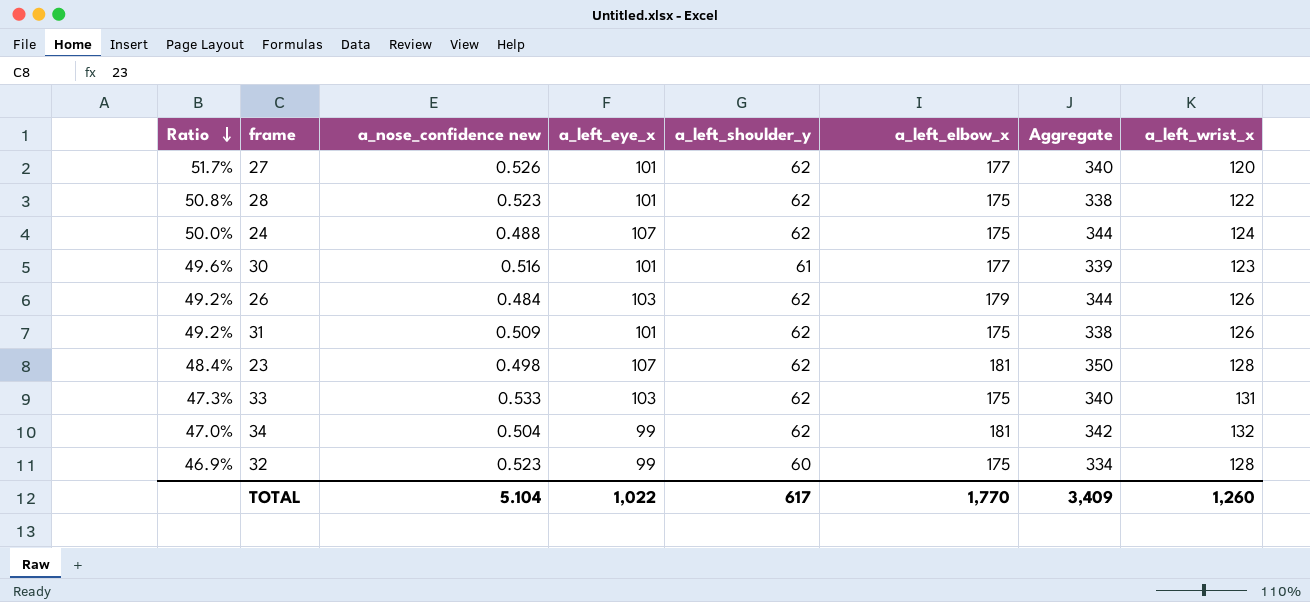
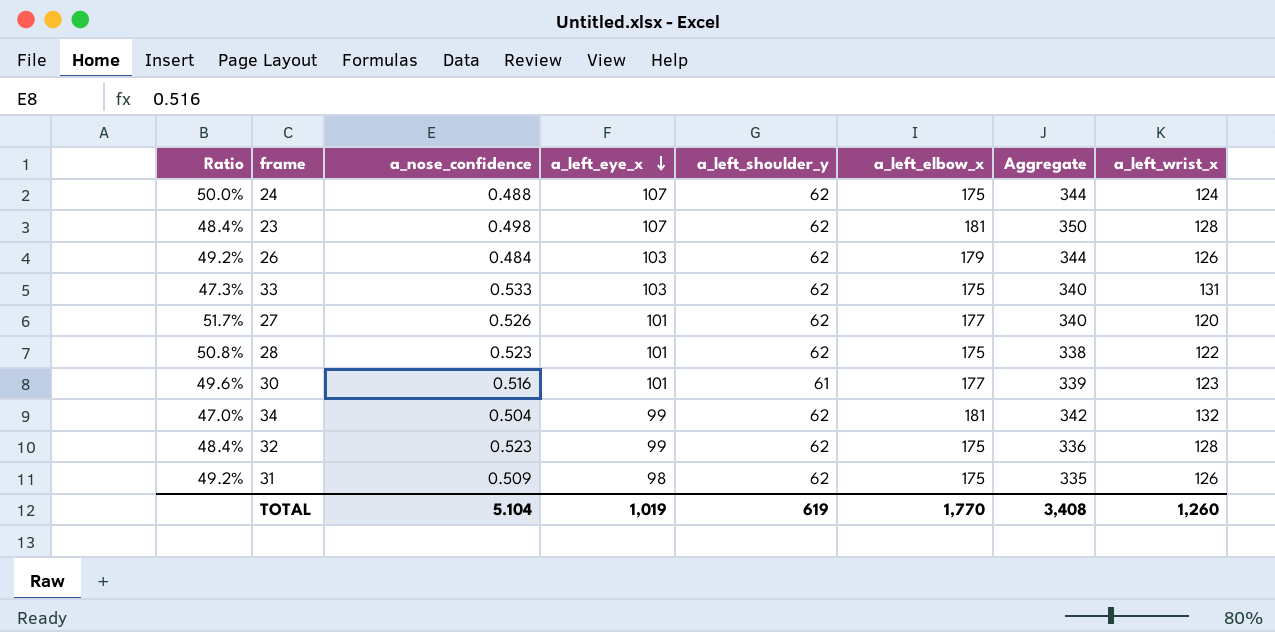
row order: Ratio descending -> a_left_eye_x descending
column name: a_nose_confidence new -> a_nose_confidence
32 | Ratio: 46.9% -> 48.4%
32 | a_left_shoulder_y: 60 -> 62
32 | Aggregate: 334 -> 336
31 | a_left_eye_x: 101 -> 98
31 | Aggregate: 338 -> 335
TOTAL | a_left_eye_x: 1,022 -> 1,019
TOTAL | a_left_shoulder_y: 617 -> 619
TOTAL | Aggregate: 3,409 -> 3,408

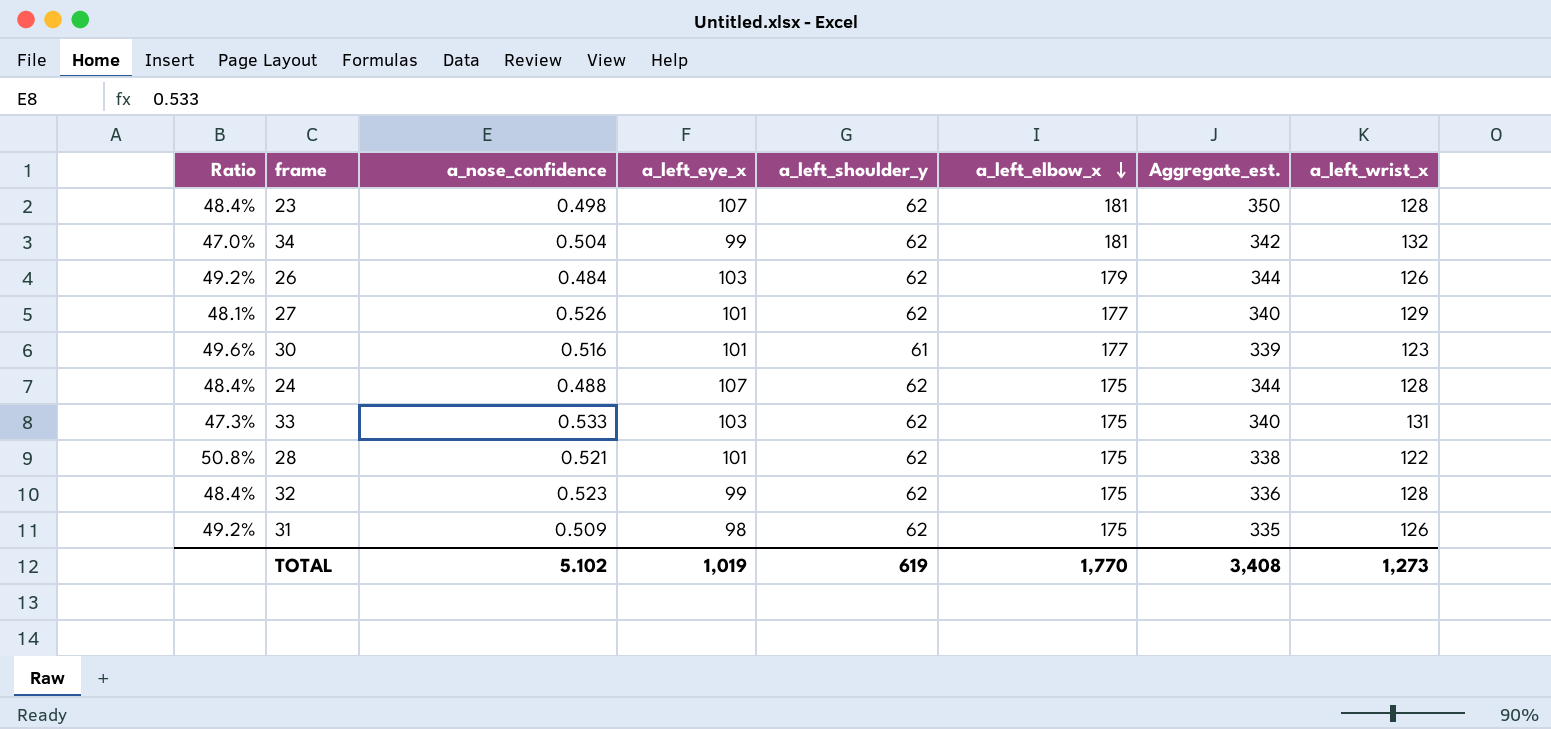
row order: a_left_eye_x descending -> a_left_elbow_x descending
column name: Aggregate -> Aggregate_est.
27 | Ratio: 51.7% -> 48.1%
27 | a_left_wrist_x: 120 -> 129
24 | Ratio: 50.0% -> 48.4%
24 | a_left_wrist_x: 124 -> 128
28 | a_nose_confidence: 0.523 -> 0.521
TOTAL | a_nose_confidence: 5.104 -> 5.102
TOTAL | a_left_wrist_x: 1,260 -> 1,273

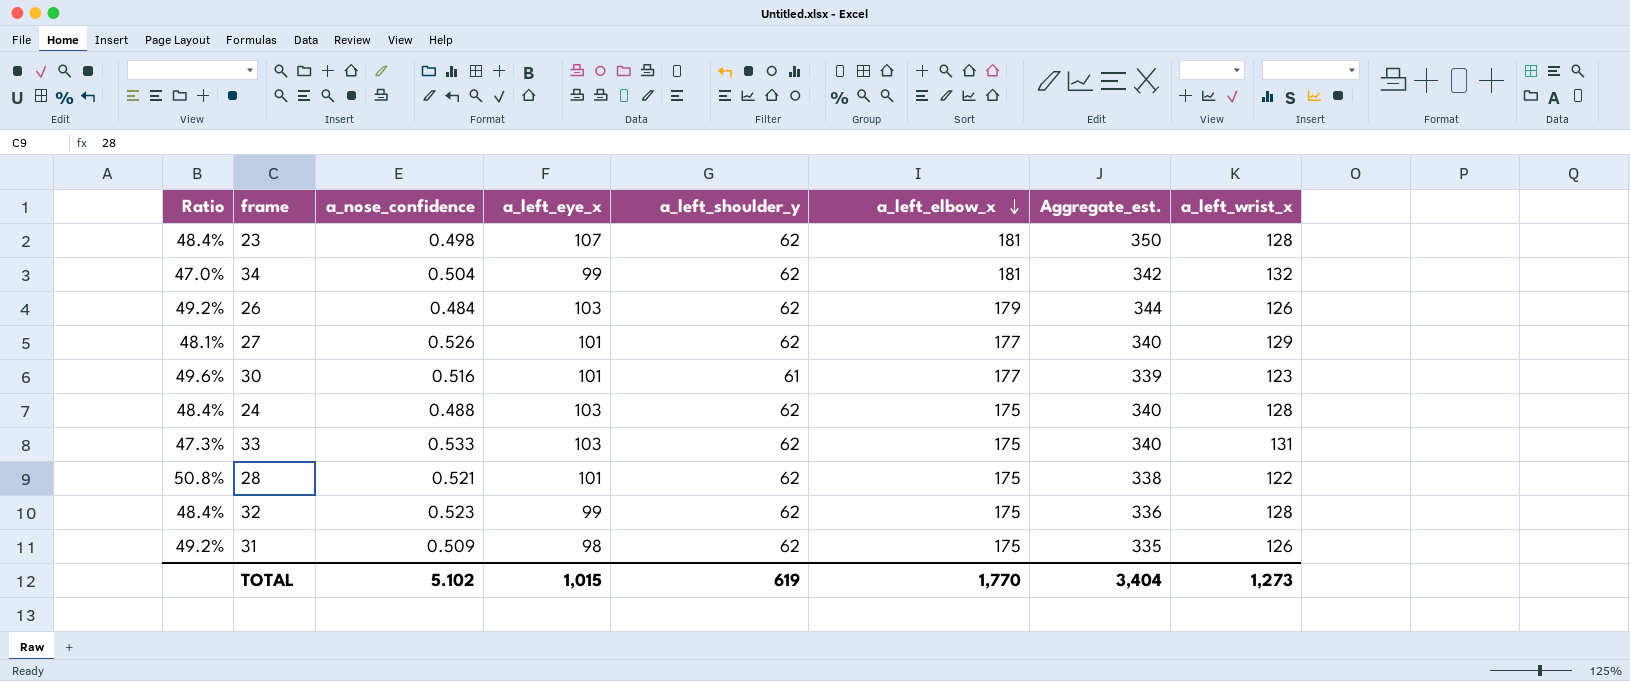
24 | a_left_eye_x: 107 -> 103
24 | Aggregate_est.: 344 -> 340
TOTAL | a_left_eye_x: 1,019 -> 1,015
TOTAL | Aggregate_est.: 3,408 -> 3,404

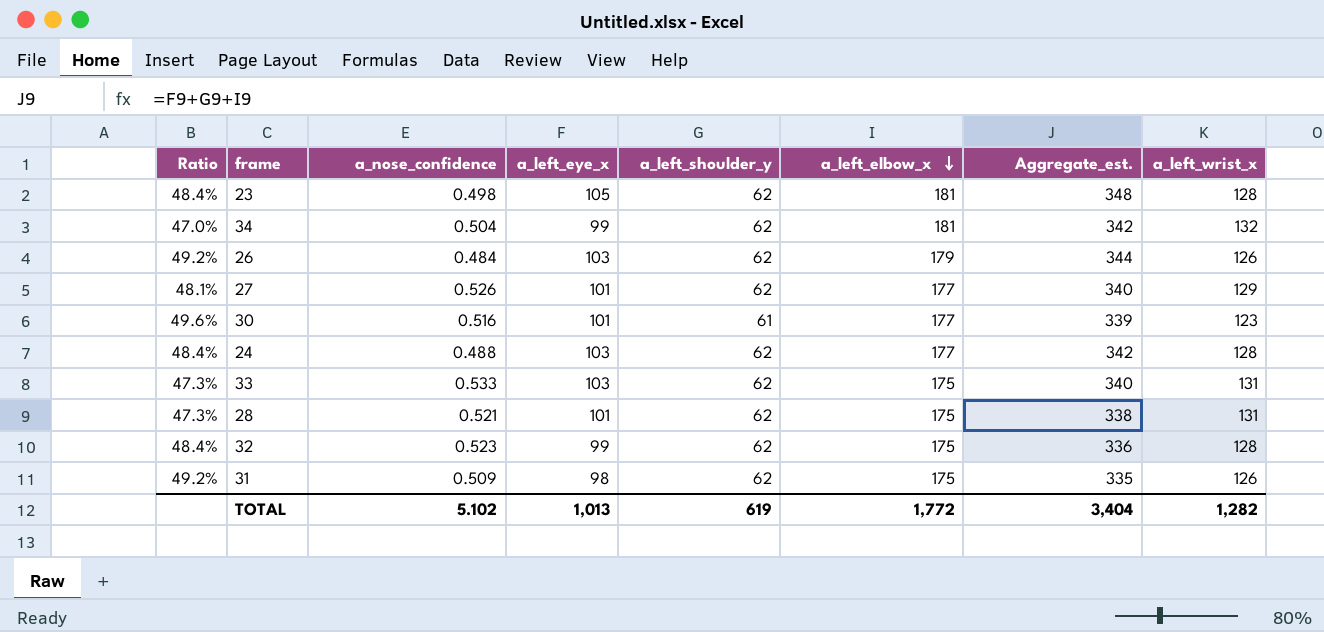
23 | a_left_eye_x: 107 -> 105
23 | Aggregate_est.: 350 -> 348
24 | a_left_elbow_x: 175 -> 177
24 | Aggregate_est.: 340 -> 342
28 | Ratio: 50.8% -> 47.3%
28 | a_left_wrist_x: 122 -> 131
TOTAL | a_left_eye_x: 1,015 -> 1,013
TOTAL | a_left_elbow_x: 1,770 -> 1,772
TOTAL | a_left_wrist_x: 1,273 -> 1,282

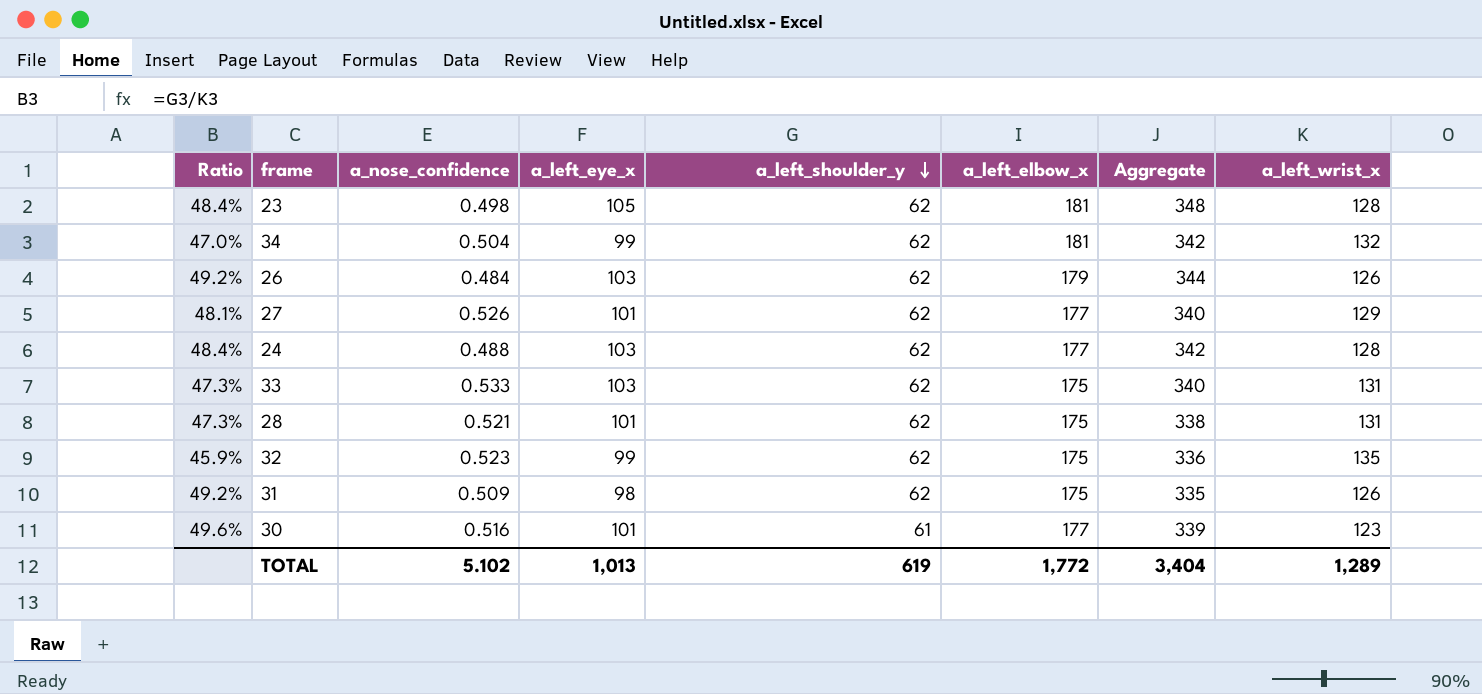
row order: a_left_elbow_x descending -> a_left_shoulder_y descending
column name: Aggregate_est. -> Aggregate
32 | Ratio: 48.4% -> 45.9%
32 | a_left_wrist_x: 128 -> 135
TOTAL | a_left_wrist_x: 1,282 -> 1,289

